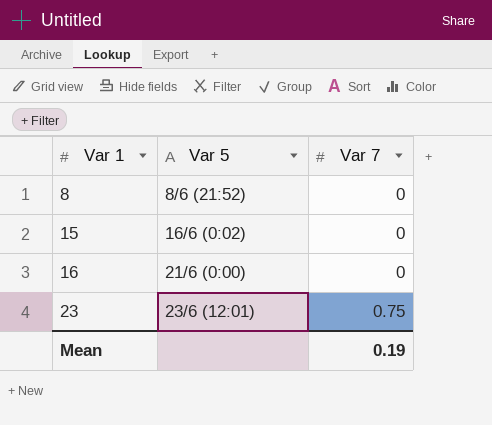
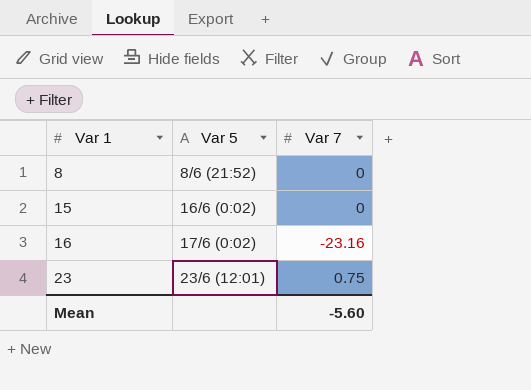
16 | Var 5: 21/6 (0:00) -> 17/6 (0:02)
16 | Var 7: 0 -> -23.16
Mean | Var 7: 0.19 -> -5.60

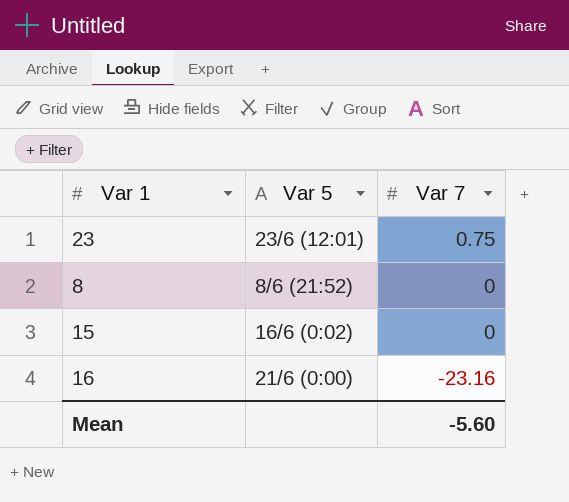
row order: Var 1 ascending -> Var 7 descending
16 | Var 5: 17/6 (0:02) -> 21/6 (0:00)

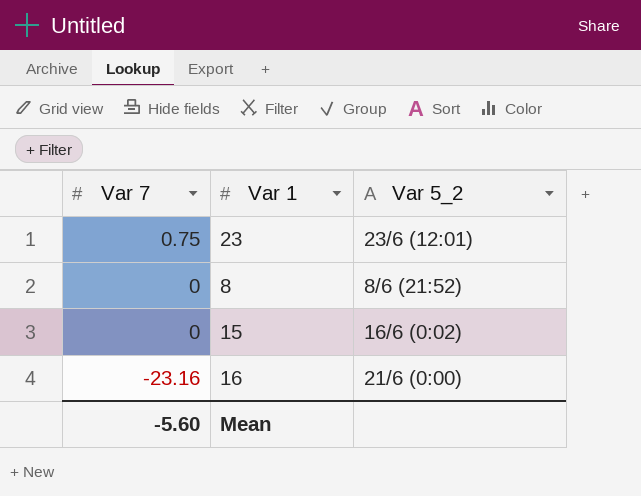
column Var 7 | position: 3 -> 1
column name: Var 5 -> Var 5_2

